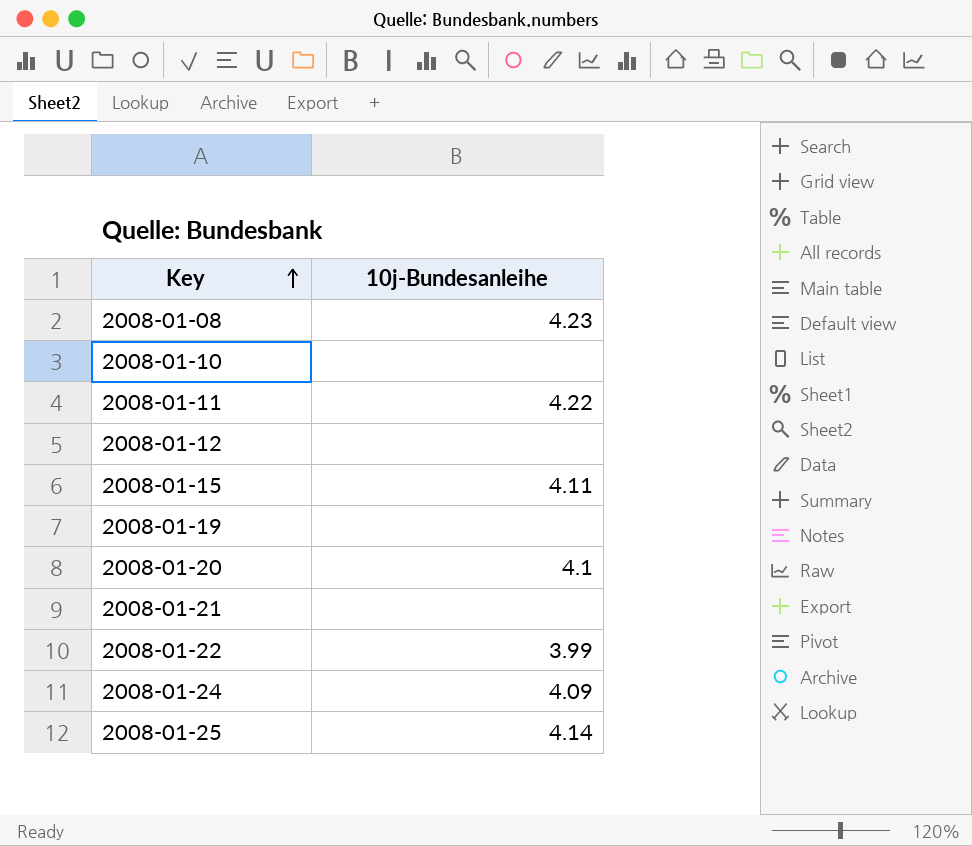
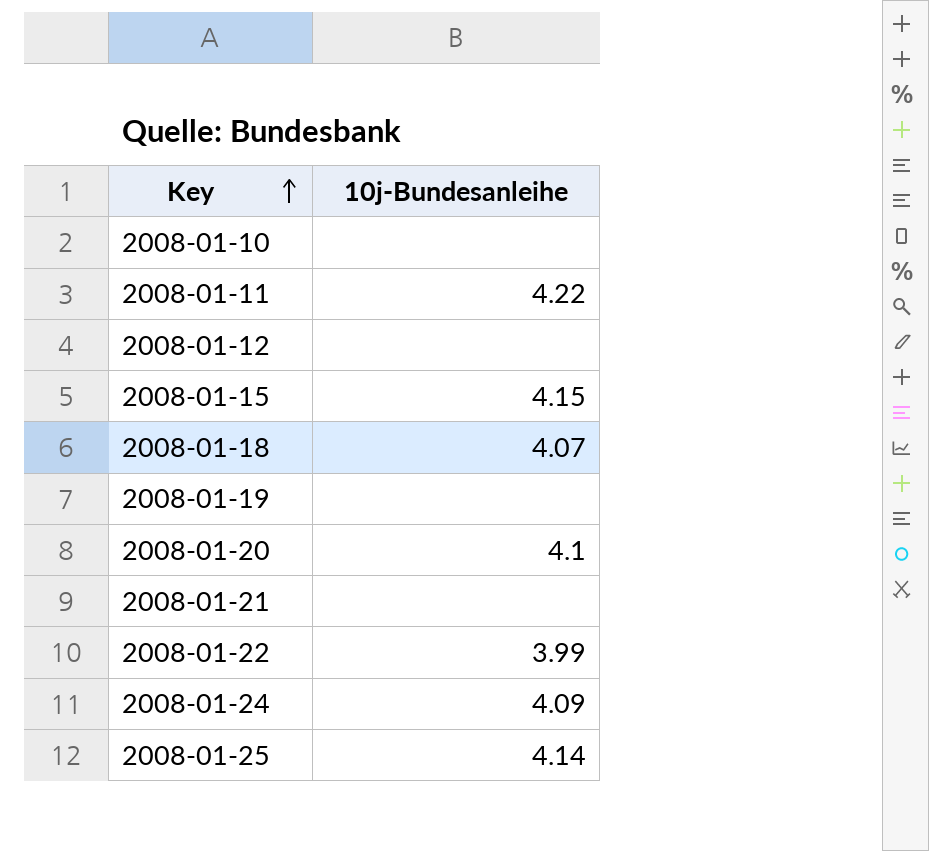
row 2008-01-08: 4.23 -> none
2008-01-15 | 10j-Bundesanleihe: 4.11 -> 4.15
row 2008-01-18: none -> 4.07

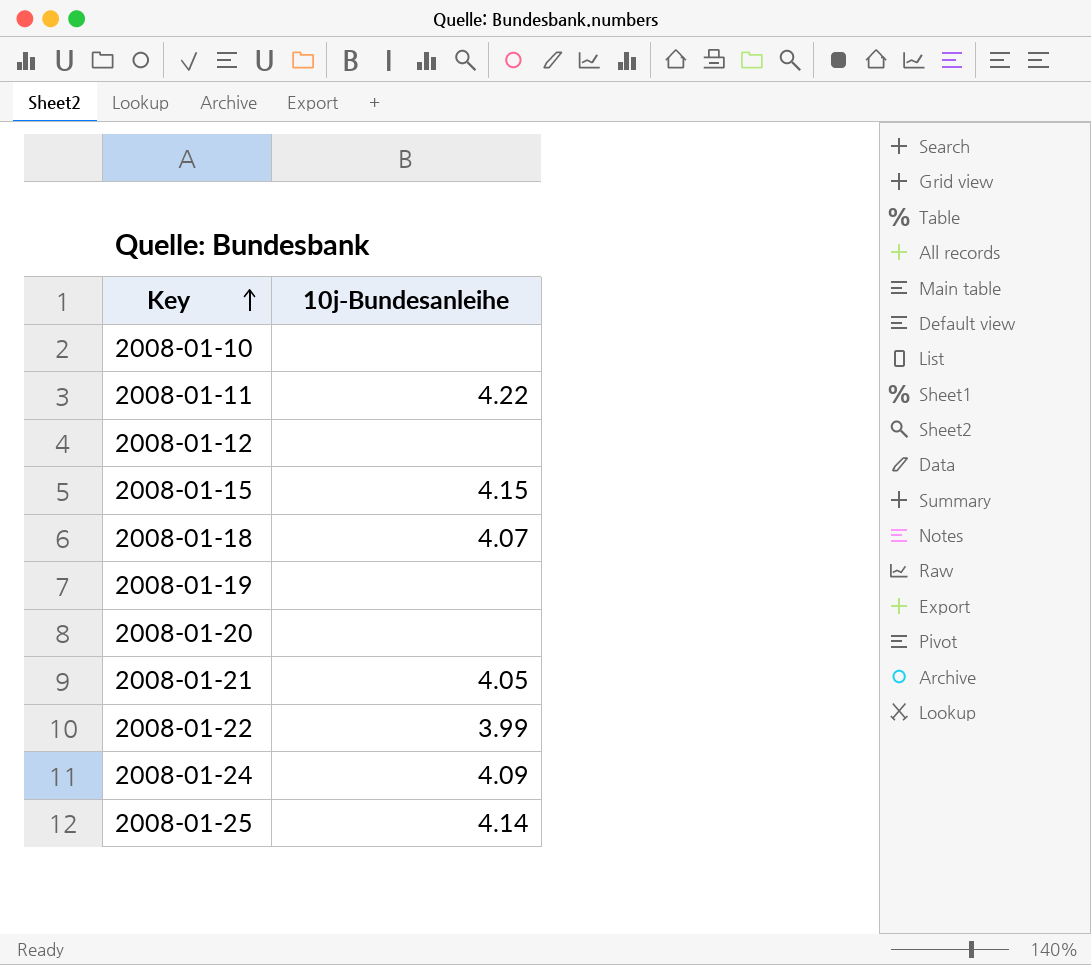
2008-01-20 | 10j-Bundesanleihe: 4.1 -> none
2008-01-21 | 10j-Bundesanleihe: none -> 4.05

